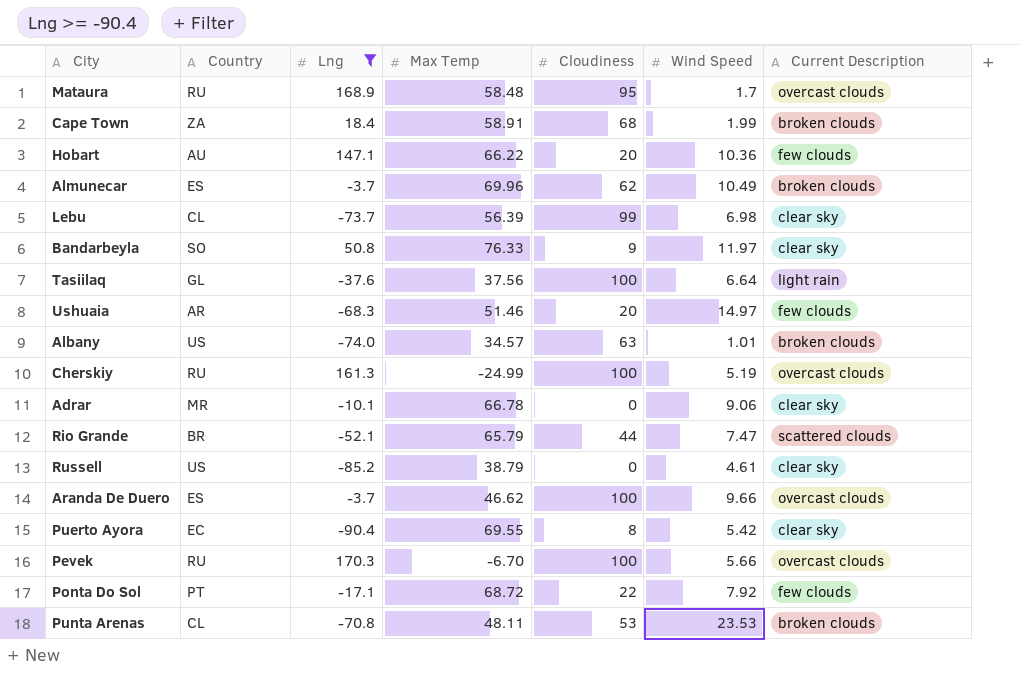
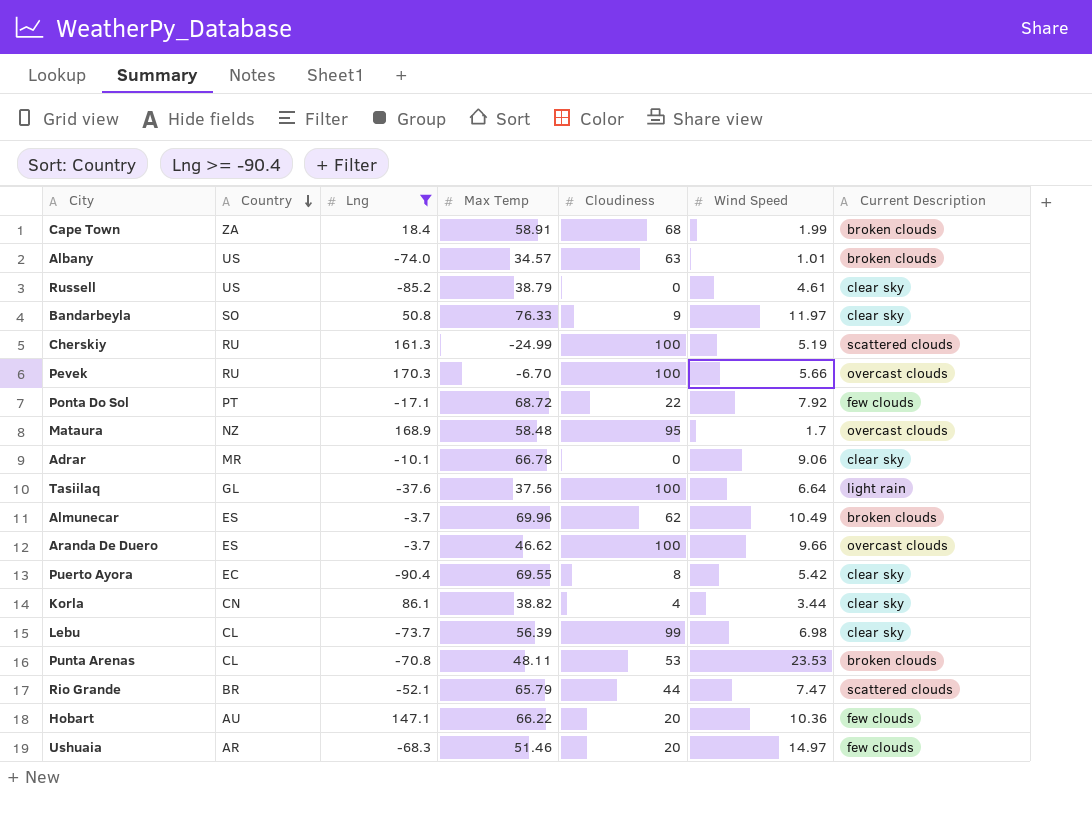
row order: none -> Country descending
Cherskiy | Current Description: overcast clouds -> scattered clouds
Mataura | Country: RU -> NZ
row Korla: none -> CN | 86.1 | 38.82 | 4 | 3.44 | clear sky

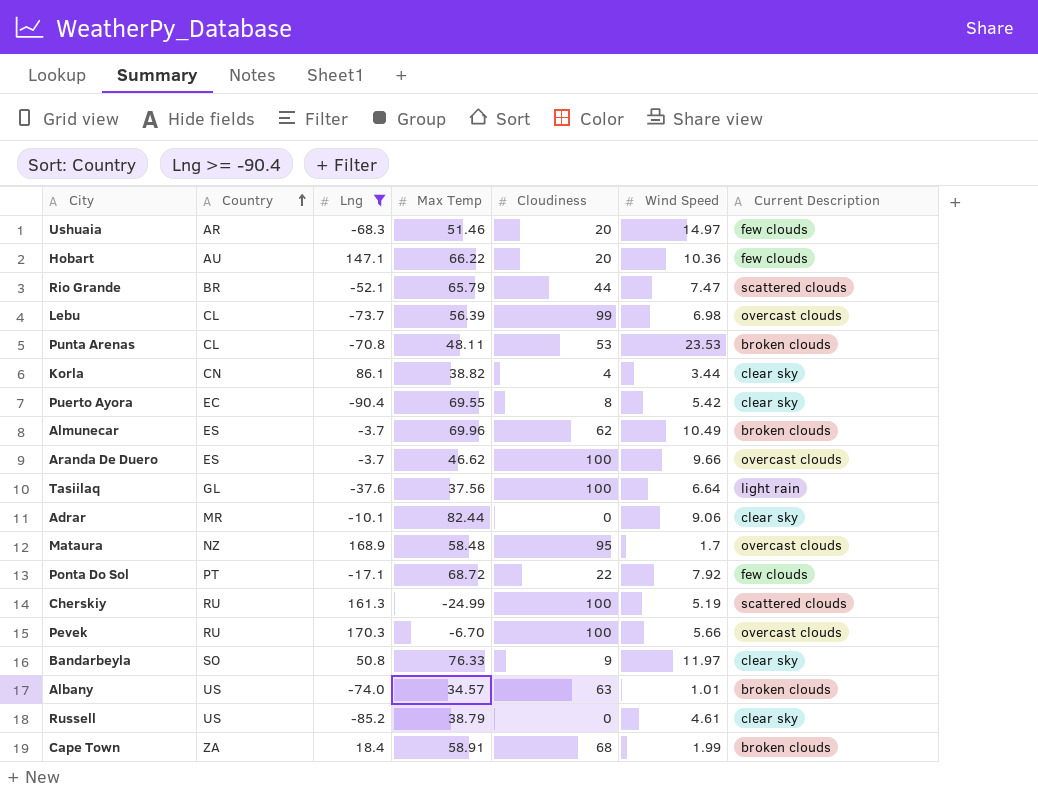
row order: Country descending -> Country ascending
Lebu | Current Description: clear sky -> overcast clouds
Adrar | Max Temp: 66.78 -> 82.44

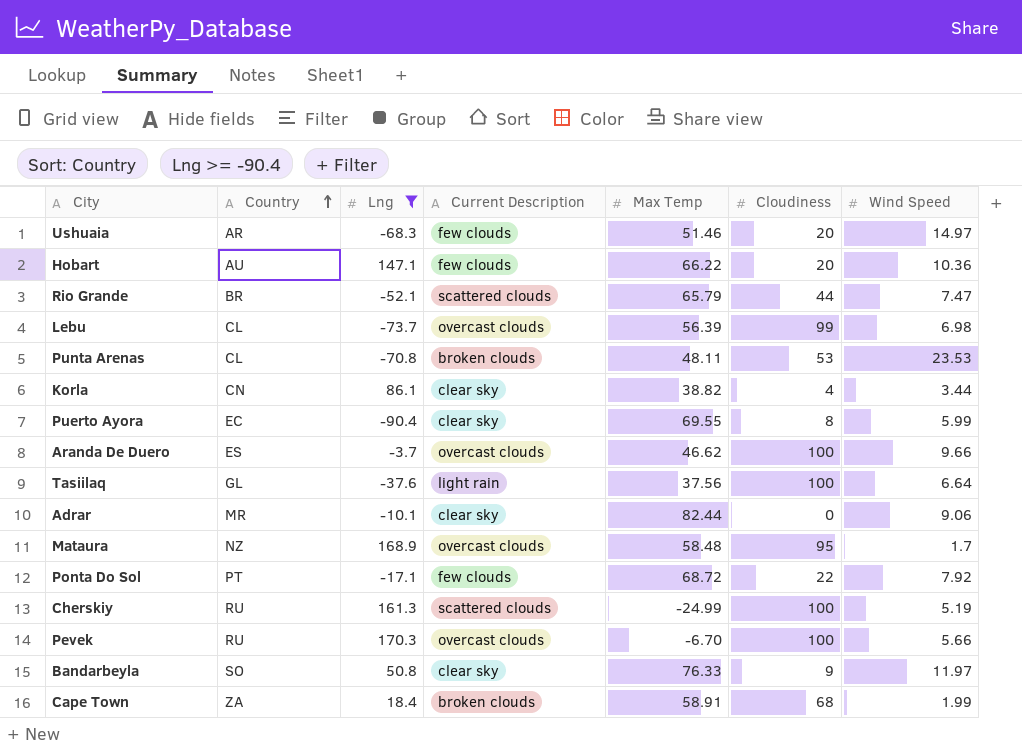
column Current Description | position: 7 -> 4
row Almunecar: ES | -3.7 | 69.96 | 62 | 10.49 | broken clouds -> none
row Albany: US | -74.0 | 34.57 | 63 | 1.01 | broken clouds -> none
row Russell: US | -85.2 | 38.79 | 0 | 4.61 | clear sky -> none
Puerto Ayora | Wind Speed: 5.42 -> 5.99

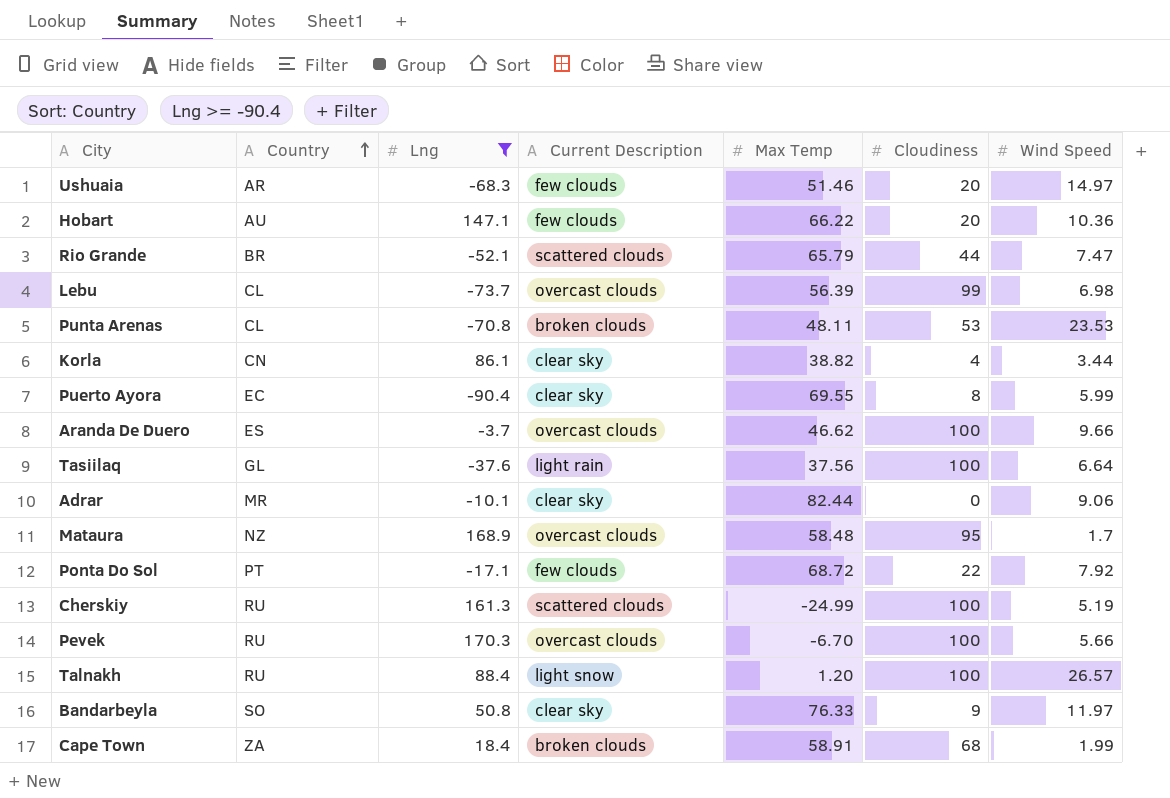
row Talnakh: none -> RU | 88.4 | light snow | 1.20 | 100 | 26.57

